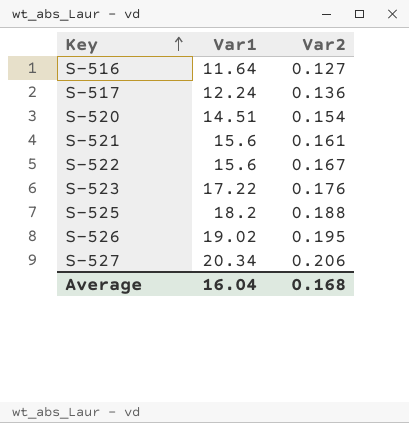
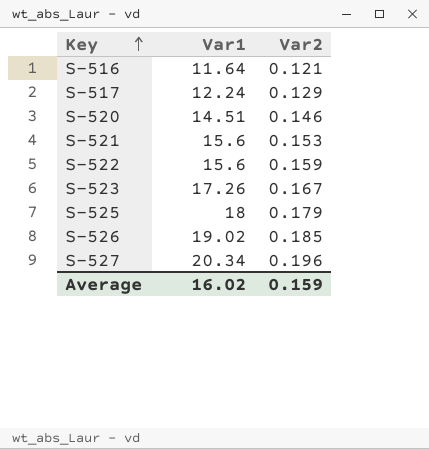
S-516 | Var2: 0.127 -> 0.121
S-517 | Var2: 0.136 -> 0.129
S-520 | Var2: 0.154 -> 0.146
S-521 | Var2: 0.161 -> 0.153
S-522 | Var2: 0.167 -> 0.159
S-523 | Var1: 17.22 -> 17.26
S-523 | Var2: 0.176 -> 0.167
S-525 | Var1: 18.2 -> 18
S-525 | Var2: 0.188 -> 0.179
S-526 | Var2: 0.195 -> 0.185
S-527 | Var2: 0.206 -> 0.196
Average | Var1: 16.04 -> 16.02
Average | Var2: 0.168 -> 0.159

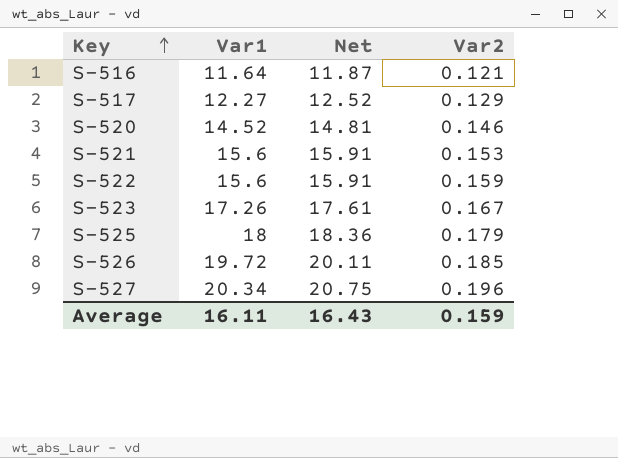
column Net | formula: none -> [Var1] * 1.02
S-517 | Var1: 12.24 -> 12.27
S-520 | Var1: 14.51 -> 14.52
S-526 | Var1: 19.02 -> 19.72
Average | Var1: 16.02 -> 16.11

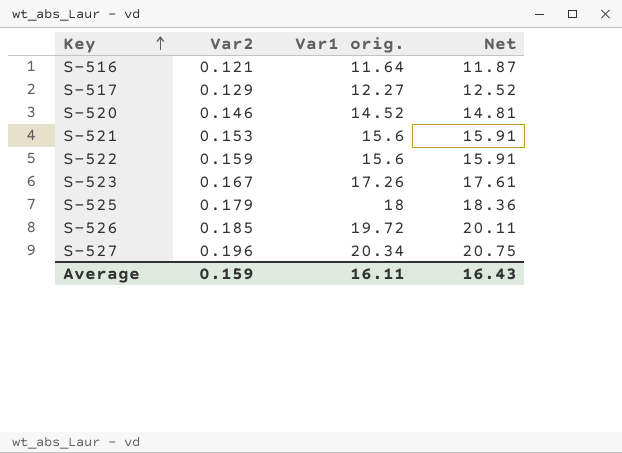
column Var2 | position: 4 -> 2
column name: Var1 -> Var1 orig.

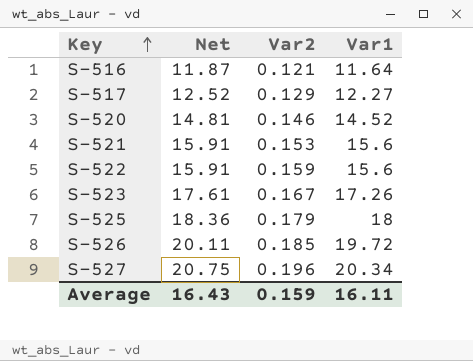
column Net | position: 4 -> 2
column name: Var1 orig. -> Var1

